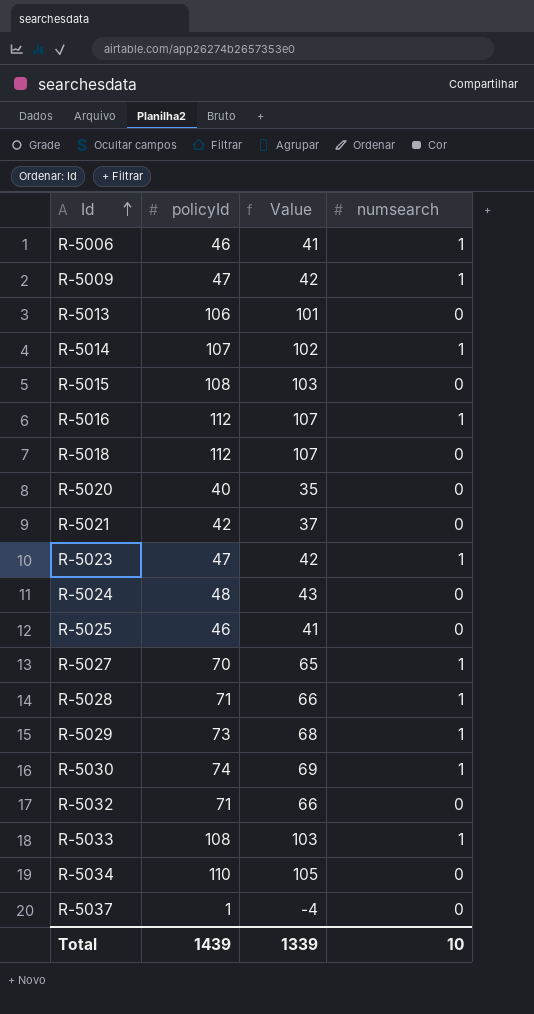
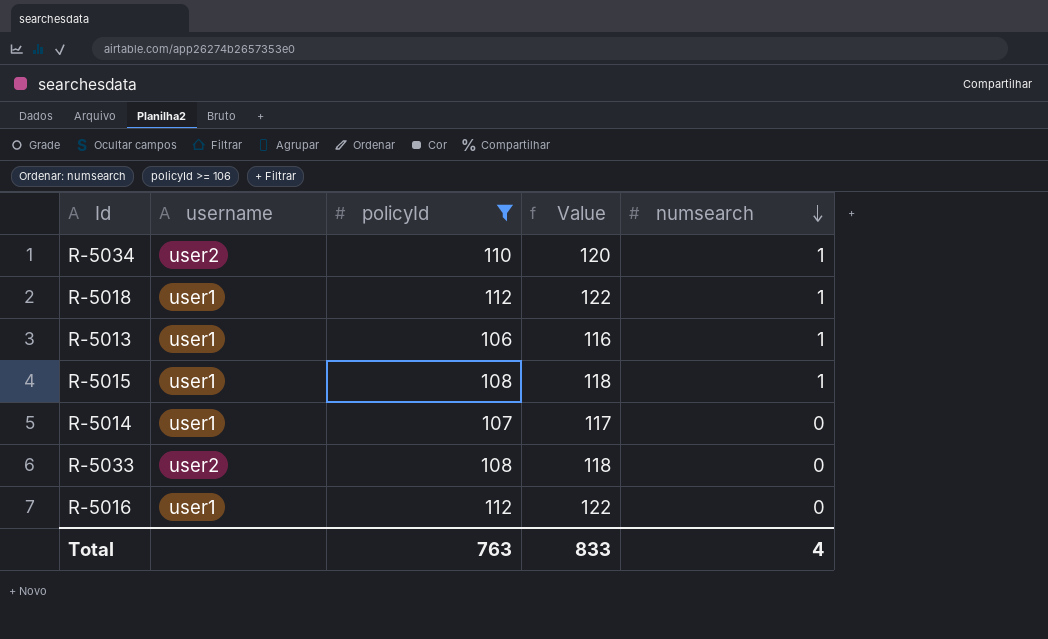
filter: none -> policyId >= 106
row order: Id ascending -> numsearch descending
column username | position: none -> 2
column Value | formula: [policyId] - 5 -> [policyId] + 10
R-5034 | numsearch: 0 -> 1
R-5018 | numsearch: 0 -> 1
R-5013 | numsearch: 0 -> 1
R-5015 | numsearch: 0 -> 1
R-5014 | numsearch: 1 -> 0
R-5033 | numsearch: 1 -> 0
R-5016 | numsearch: 1 -> 0
Total | policyId: 1439 -> 763
Total | Value: 1339 -> 833
Total | numsearch: 10 -> 4

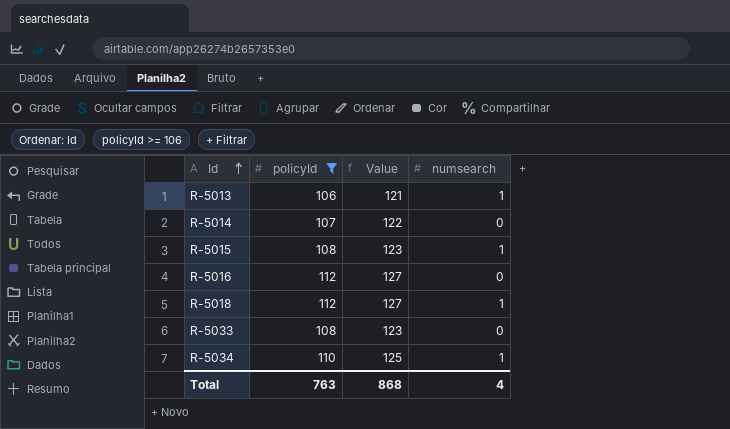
row order: numsearch descending -> Id ascending
column username | position: 2 -> none
column Value | formula: [policyId] + 10 -> [policyId] + 15
Total | Value: 833 -> 868

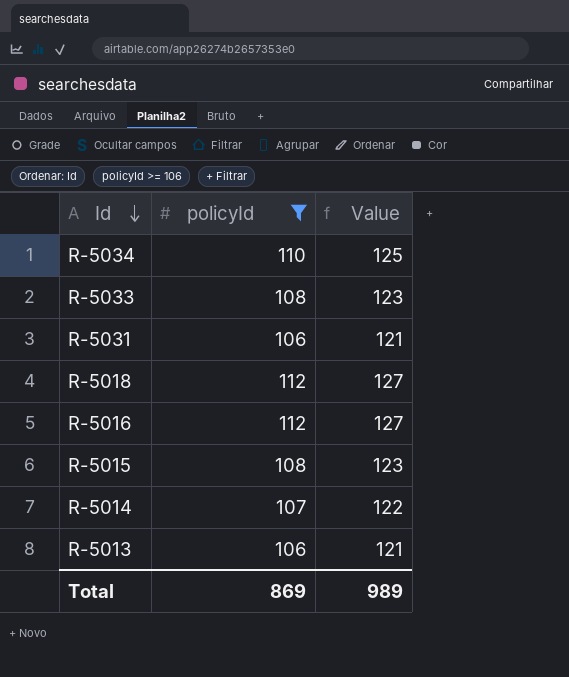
row order: Id ascending -> Id descending
column numsearch | position: 4 -> none
row R-5031: none -> 106 | 121
Total | policyId: 763 -> 869
Total | Value: 868 -> 989

